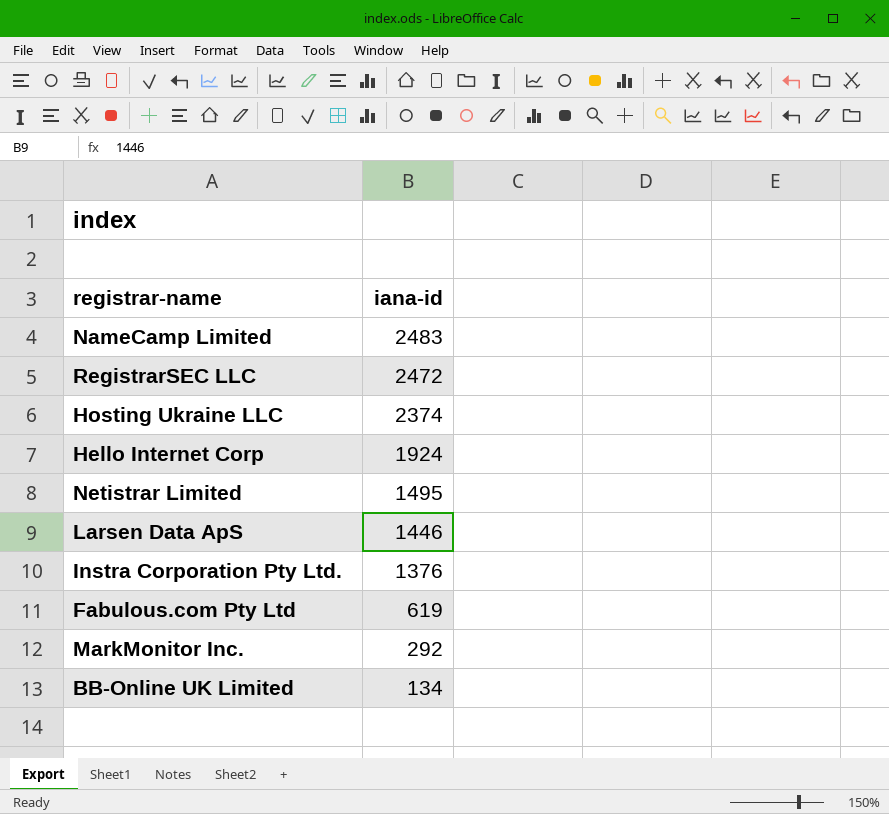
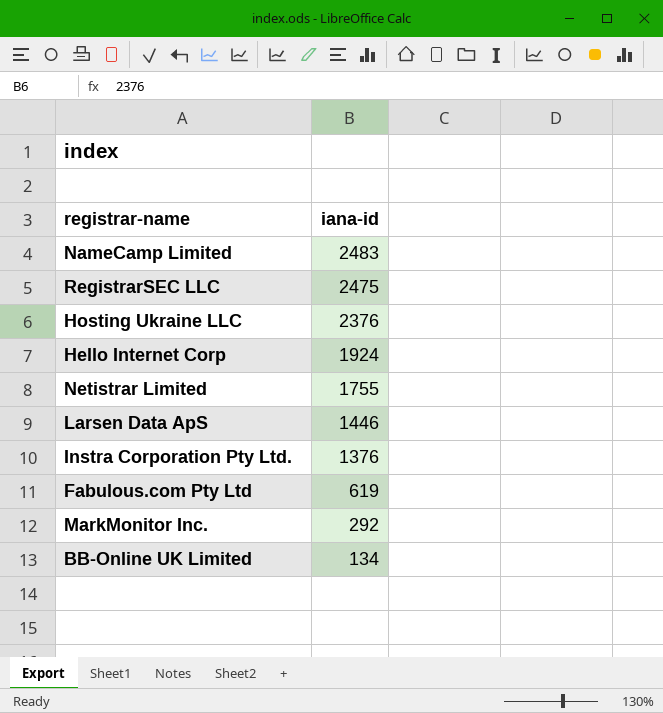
RegistrarSEC LLC | iana-id: 2472 -> 2475
Hosting Ukraine LLC | iana-id: 2374 -> 2376
Netistrar Limited | iana-id: 1495 -> 1755

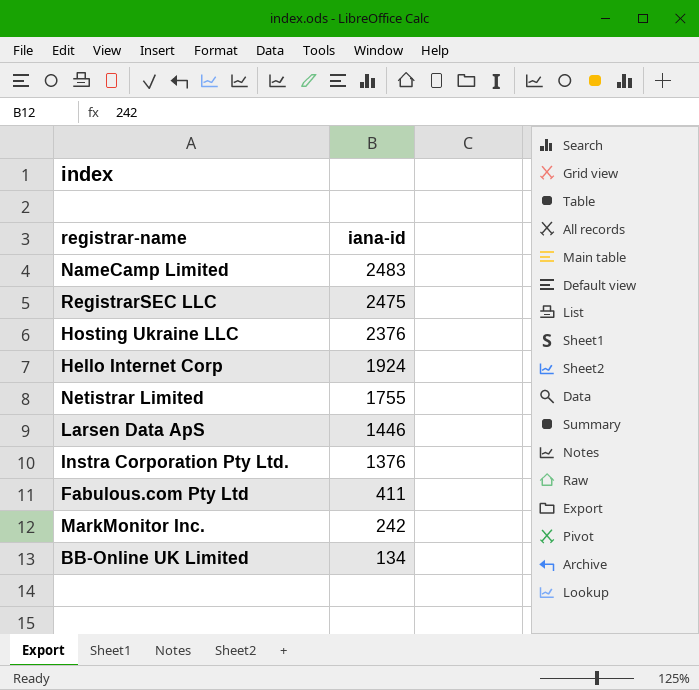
Fabulous.com Pty Ltd | iana-id: 619 -> 411
MarkMonitor Inc. | iana-id: 292 -> 242

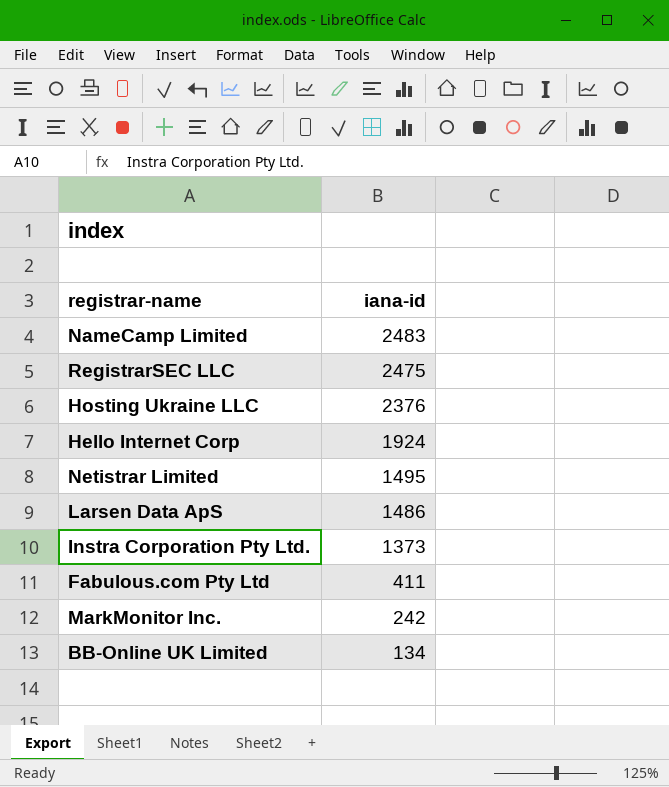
Netistrar Limited | iana-id: 1755 -> 1495
Larsen Data ApS | iana-id: 1446 -> 1486
Instra Corporation Pty Ltd. | iana-id: 1376 -> 1373

